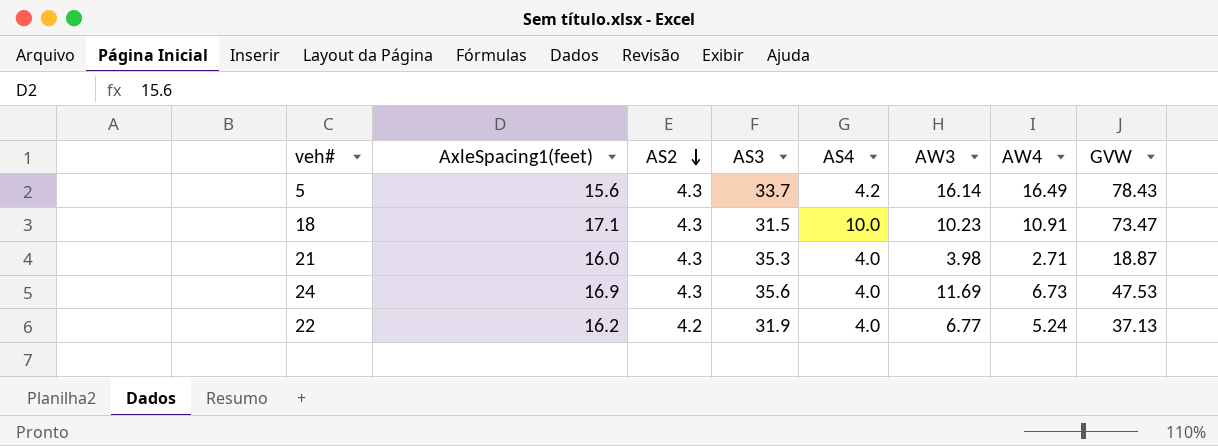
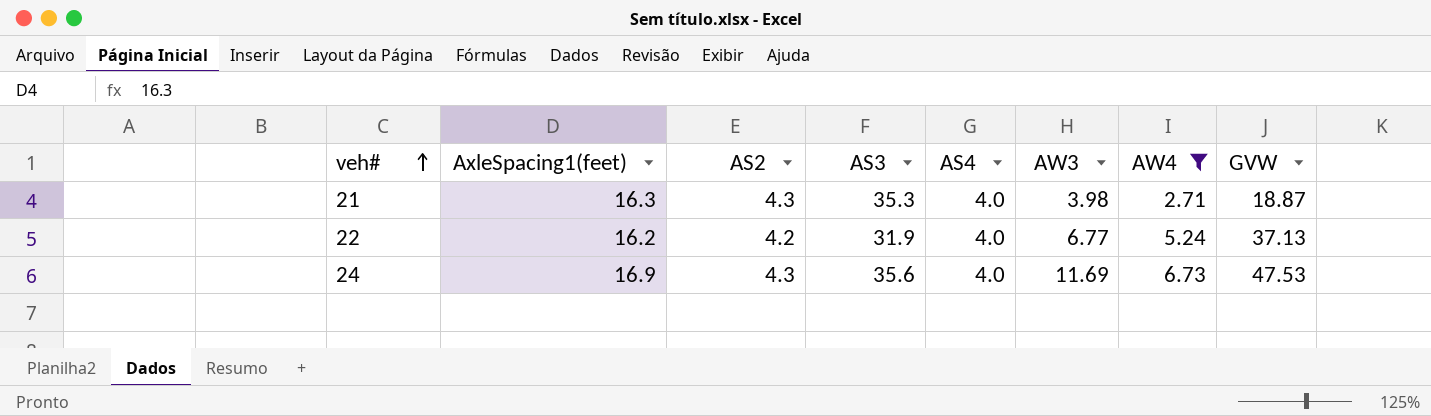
filter: none -> AW4 <= 6.73
row order: AS2 descending -> veh# ascending
21 | AxleSpacing1(feet): 16.0 -> 16.3

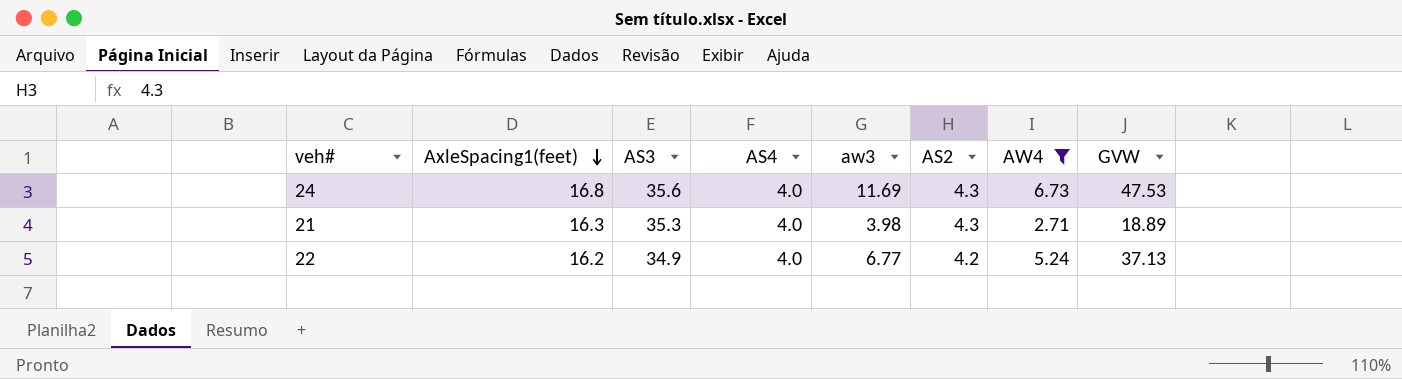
row order: veh# ascending -> AxleSpacing1(feet) descending
column name: AW3 -> aw3
column AS2 | position: 3 -> 6
24 | AxleSpacing1(feet): 16.9 -> 16.8
21 | GVW: 18.87 -> 18.89
22 | AS3: 31.9 -> 34.9

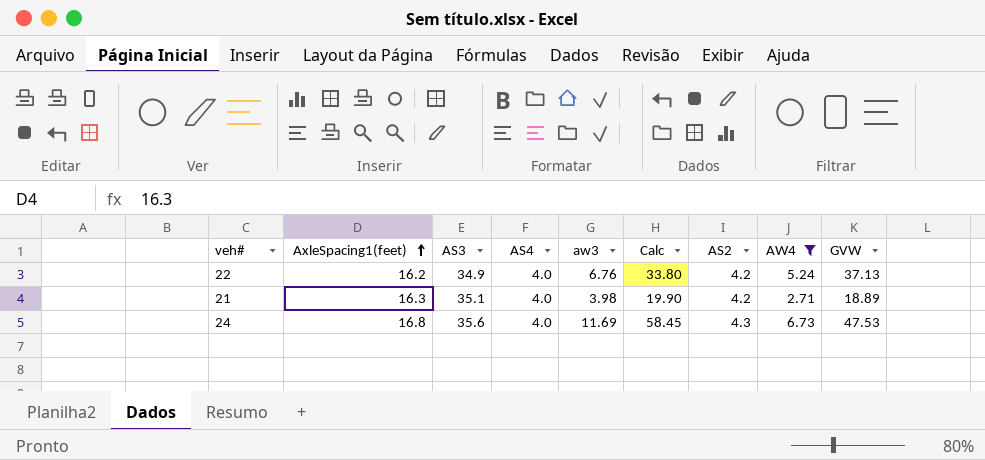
row order: AxleSpacing1(feet) descending -> AxleSpacing1(feet) ascending
column Calc | formula: none -> [aw3] * 5
22 | aw3: 6.77 -> 6.76
21 | AS3: 35.3 -> 35.1
21 | AS2: 4.3 -> 4.2

